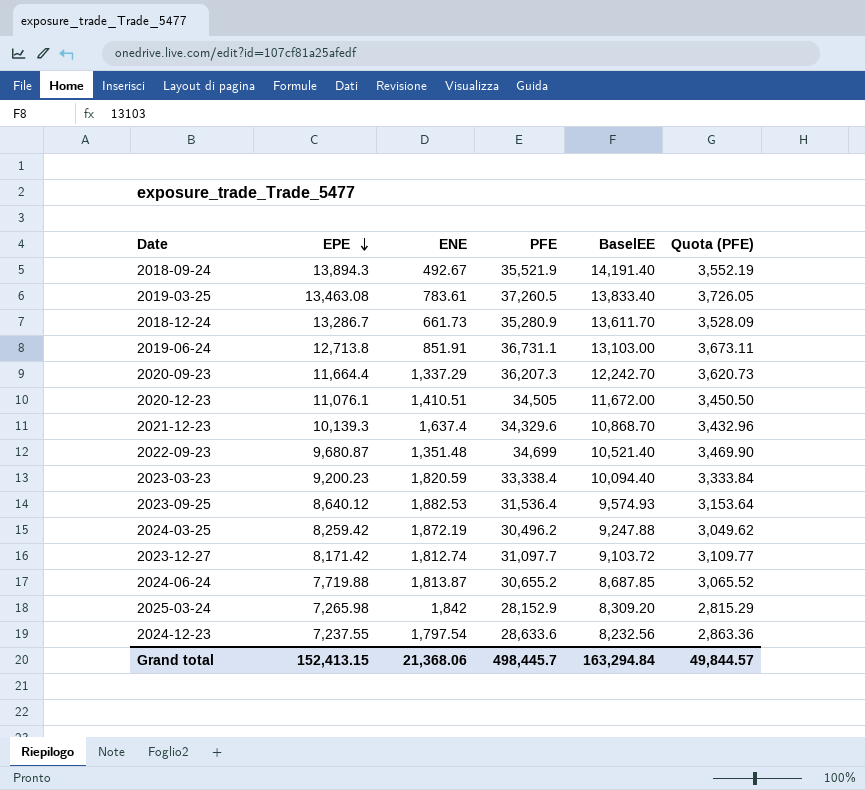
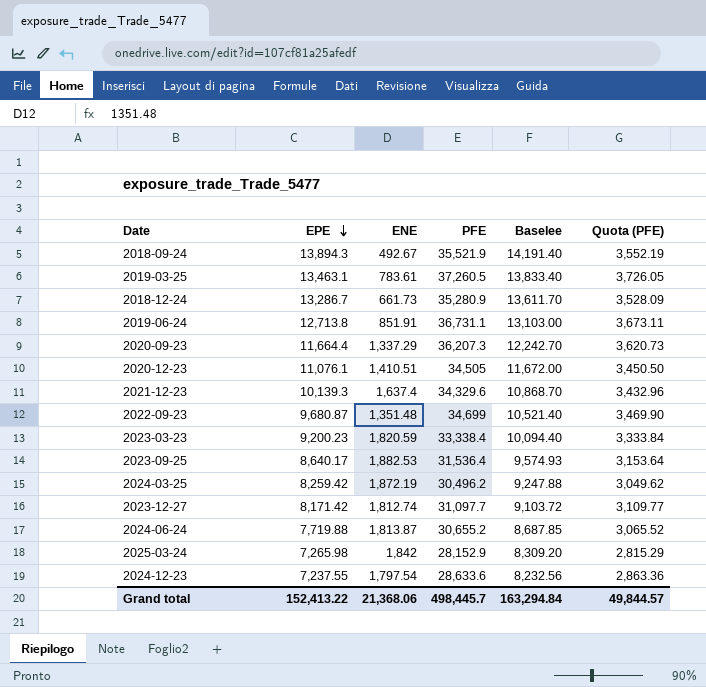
column name: BaselEE -> Baselee
2019-03-25 | EPE: 13,463.08 -> 13,463.1
2023-09-25 | EPE: 8,640.12 -> 8,640.17
Grand total | EPE: 152,413.15 -> 152,413.22

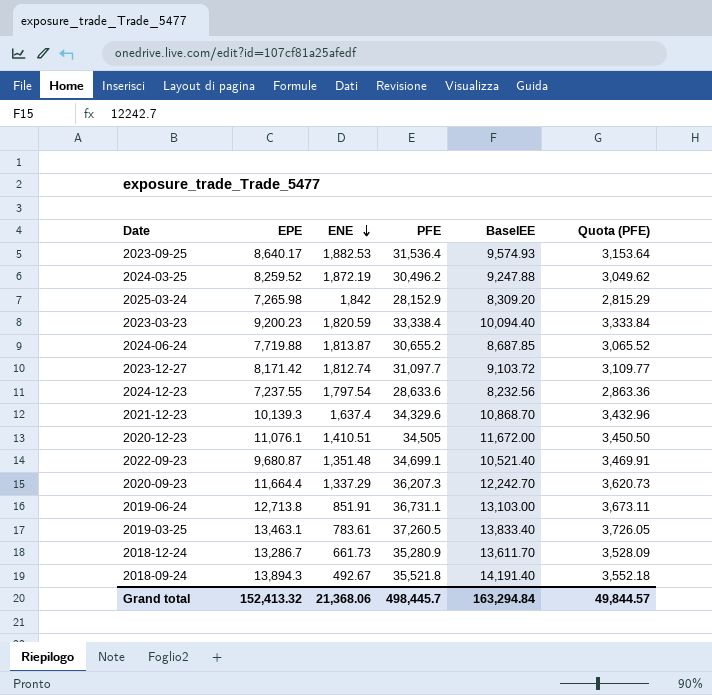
row order: EPE descending -> ENE descending
column name: Baselee -> BaselEE
2024-03-25 | EPE: 8,259.42 -> 8,259.52
2022-09-23 | PFE: 34,699 -> 34,699.1
2022-09-23 | Quota (PFE): 3,469.90 -> 3,469.91
2018-09-24 | PFE: 35,521.9 -> 35,521.8
2018-09-24 | Quota (PFE): 3,552.19 -> 3,552.18
Grand total | EPE: 152,413.22 -> 152,413.32

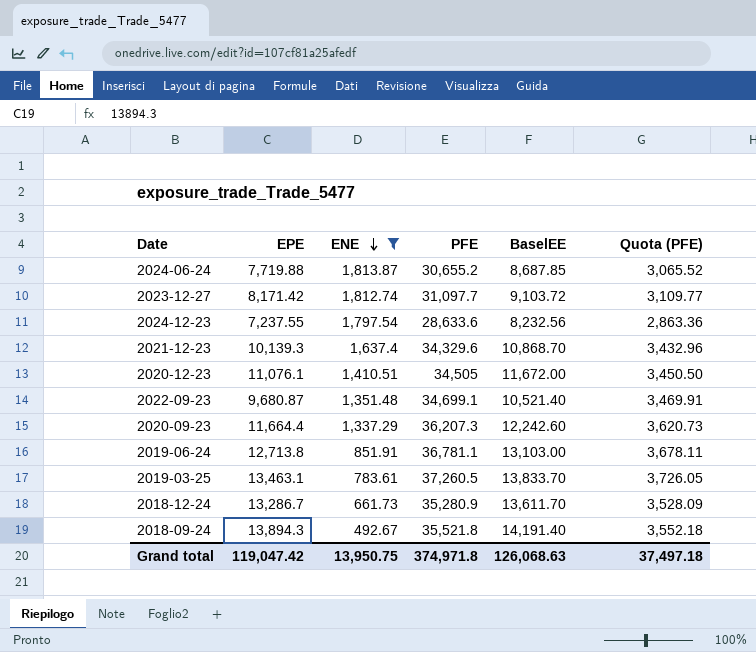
filter: none -> ENE <= 1,813.87
2020-09-23 | BaselEE: 12,242.70 -> 12,242.60
2019-06-24 | PFE: 36,731.1 -> 36,781.1
2019-06-24 | Quota (PFE): 3,673.11 -> 3,678.11
2019-03-25 | BaselEE: 13,833.40 -> 13,833.70
Grand total | EPE: 152,413.32 -> 119,047.42
Grand total | ENE: 21,368.06 -> 13,950.75
Grand total | PFE: 498,445.7 -> 374,971.8
Grand total | BaselEE: 163,294.84 -> 126,068.63
Grand total | Quota (PFE): 49,844.57 -> 37,497.18

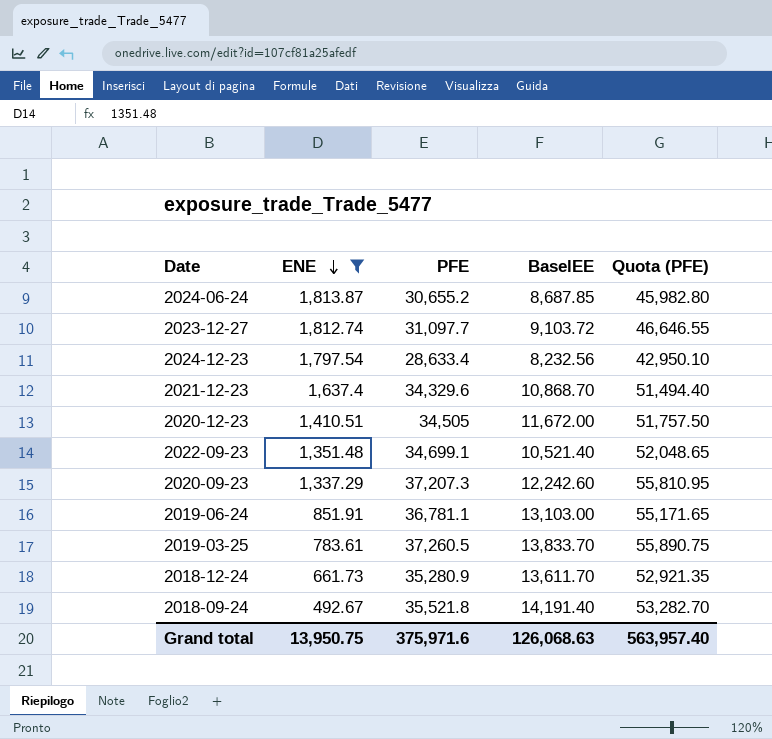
column EPE | position: 2 -> none
column Quota (PFE) | formula: [PFE] * 0.1 -> [PFE] * 1.5
2024-12-23 | PFE: 28,633.6 -> 28,633.4
2020-09-23 | PFE: 36,207.3 -> 37,207.3
Grand total | PFE: 374,971.8 -> 375,971.6
Grand total | Quota (PFE): 37,497.18 -> 563,957.40

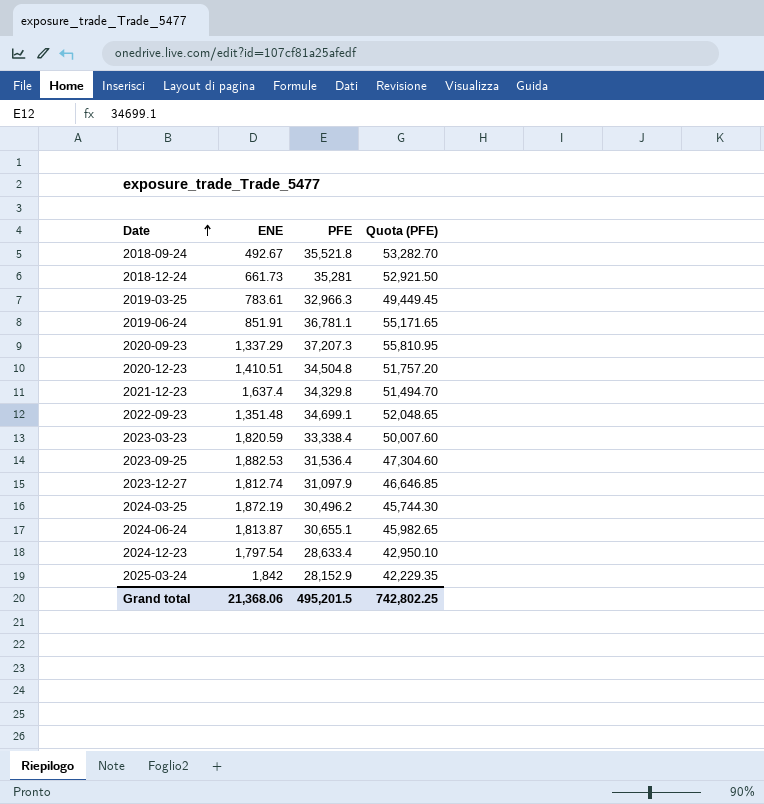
filter: ENE <= 1,813.87 -> none
row order: ENE descending -> Date ascending
column BaselEE | position: 4 -> none
2018-12-24 | PFE: 35,280.9 -> 35,281
2018-12-24 | Quota (PFE): 52,921.35 -> 52,921.50
2019-03-25 | PFE: 37,260.5 -> 32,966.3
2019-03-25 | Quota (PFE): 55,890.75 -> 49,449.45
2020-12-23 | PFE: 34,505 -> 34,504.8
2020-12-23 | Quota (PFE): 51,757.50 -> 51,757.20
2021-12-23 | PFE: 34,329.6 -> 34,329.8
2021-12-23 | Quota (PFE): 51,494.40 -> 51,494.70
2023-12-27 | PFE: 31,097.7 -> 31,097.9
2023-12-27 | Quota (PFE): 46,646.55 -> 46,646.85
2024-06-24 | PFE: 30,655.2 -> 30,655.1
2024-06-24 | Quota (PFE): 45,982.80 -> 45,982.65
Grand total | ENE: 13,950.75 -> 21,368.06
Grand total | PFE: 375,971.6 -> 495,201.5
Grand total | Quota (PFE): 563,957.40 -> 742,802.25

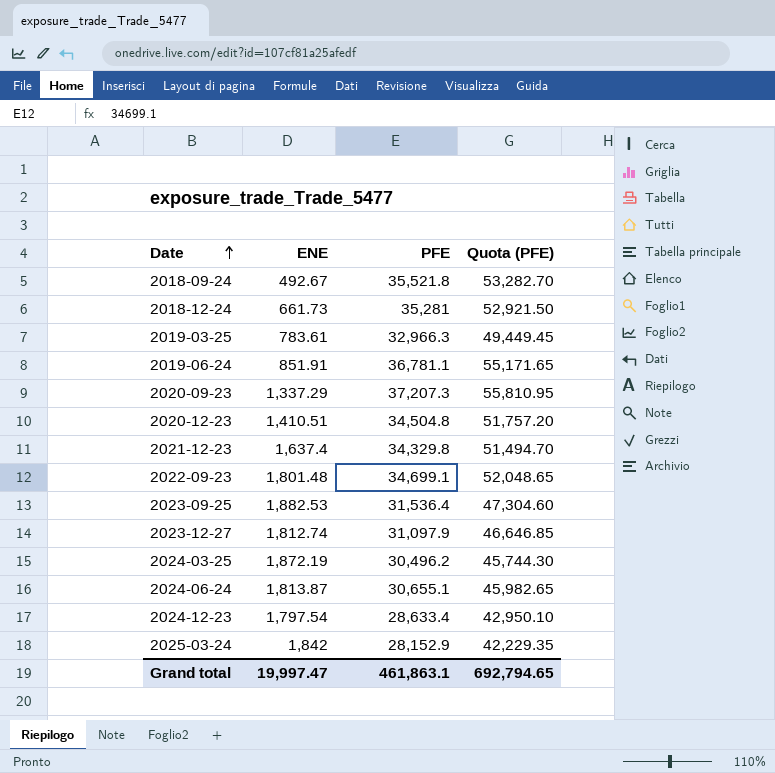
row 2023-03-23: 1,820.59 | 33,338.4 | 50,007.60 -> none
2022-09-23 | ENE: 1,351.48 -> 1,801.48
Grand total | ENE: 21,368.06 -> 19,997.47
Grand total | PFE: 495,201.5 -> 461,863.1
Grand total | Quota (PFE): 742,802.25 -> 692,794.65

